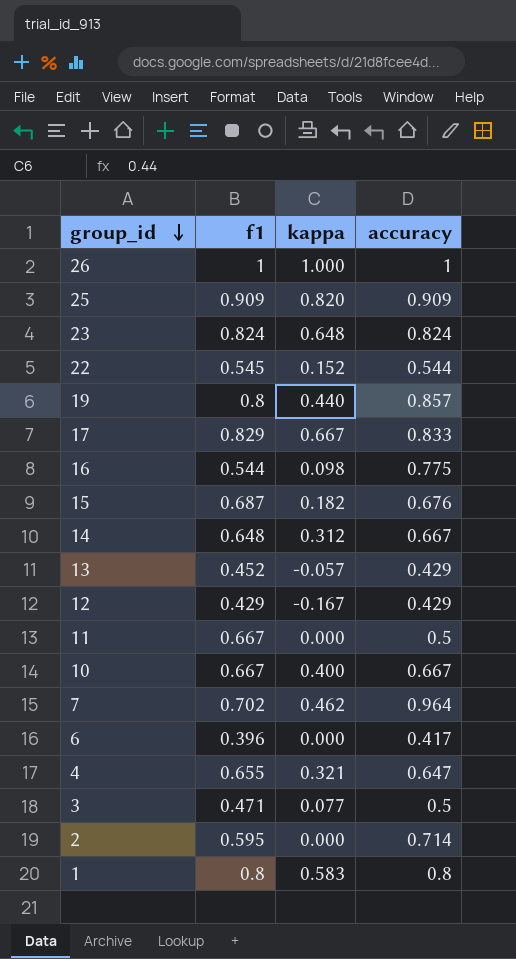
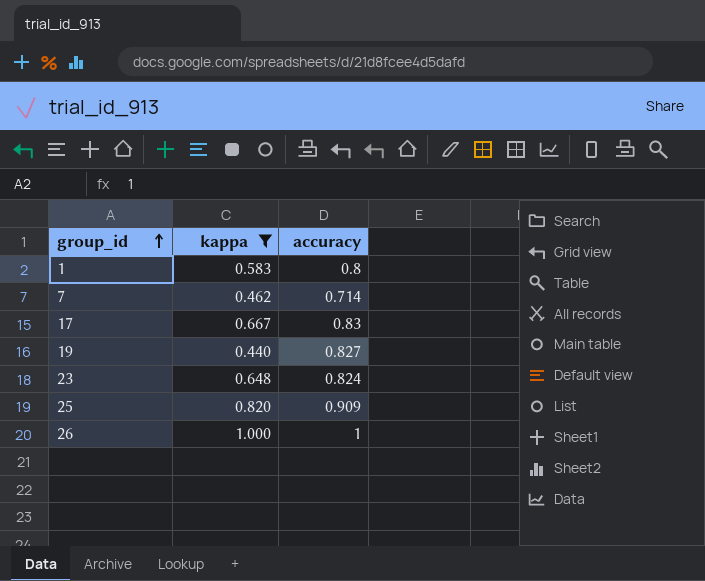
filter: none -> kappa >= 0.440
row order: group_id descending -> group_id ascending
column f1 | position: 2 -> none
7 | accuracy: 0.964 -> 0.714
17 | accuracy: 0.833 -> 0.83
19 | accuracy: 0.857 -> 0.827

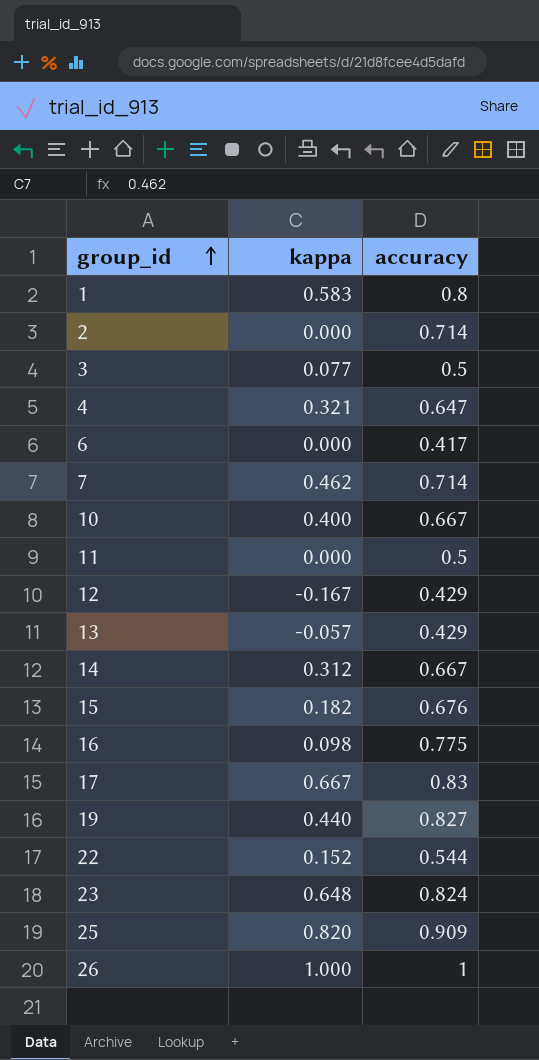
filter: kappa >= 0.440 -> none

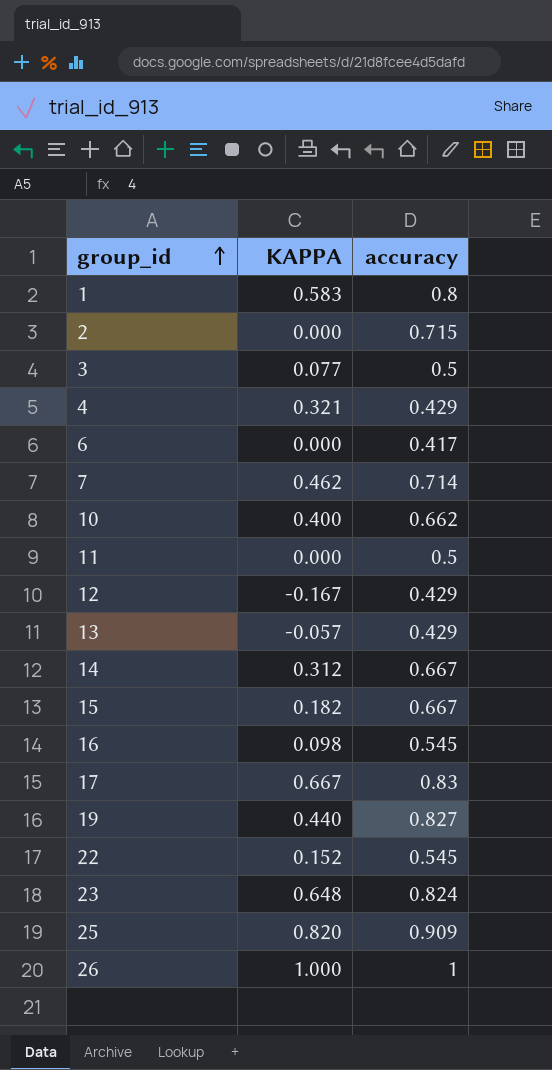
column name: kappa -> KAPPA
2 | accuracy: 0.714 -> 0.715
4 | accuracy: 0.647 -> 0.429
10 | accuracy: 0.667 -> 0.662
15 | accuracy: 0.676 -> 0.667
16 | accuracy: 0.775 -> 0.545
22 | accuracy: 0.544 -> 0.545

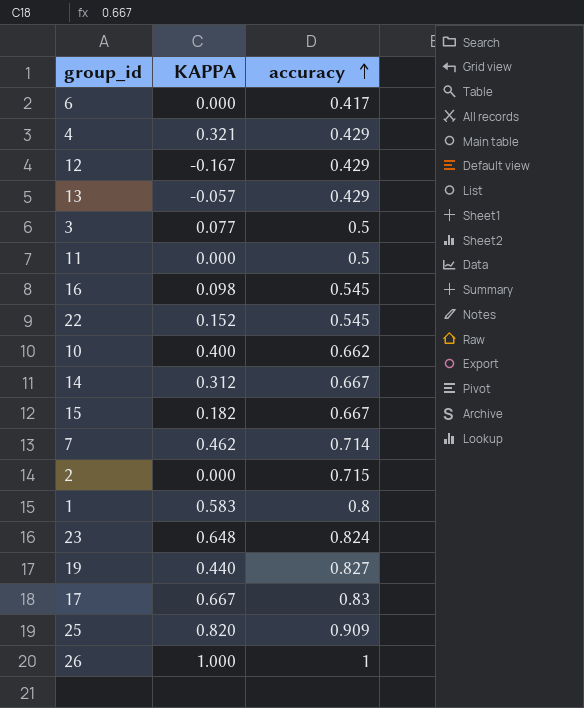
row order: group_id ascending -> accuracy ascending

